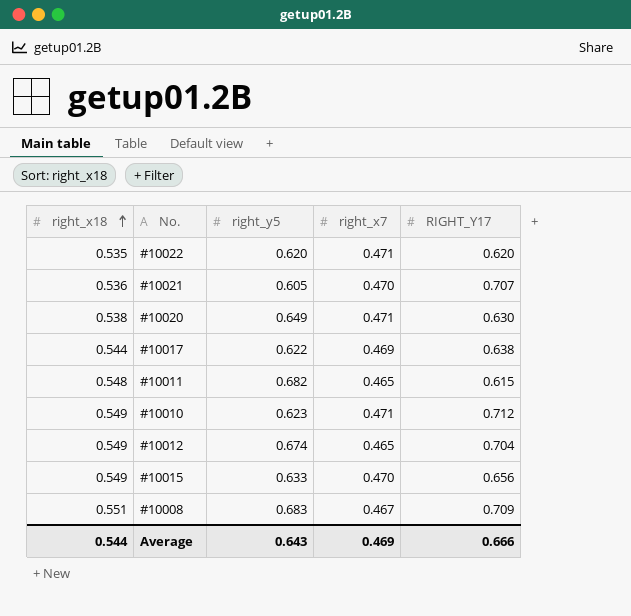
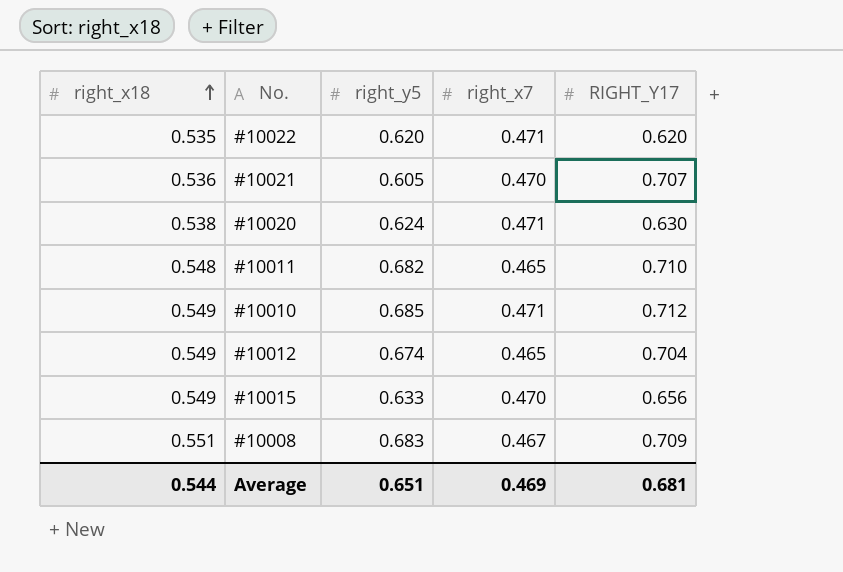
row #10017: 0.544 | 0.622 | 0.469 | 0.638 -> none
#10020 | right_y5: 0.649 -> 0.624
#10011 | RIGHT_Y17: 0.615 -> 0.710
#10010 | right_y5: 0.623 -> 0.685
Average | right_y5: 0.643 -> 0.651
Average | RIGHT_Y17: 0.666 -> 0.681

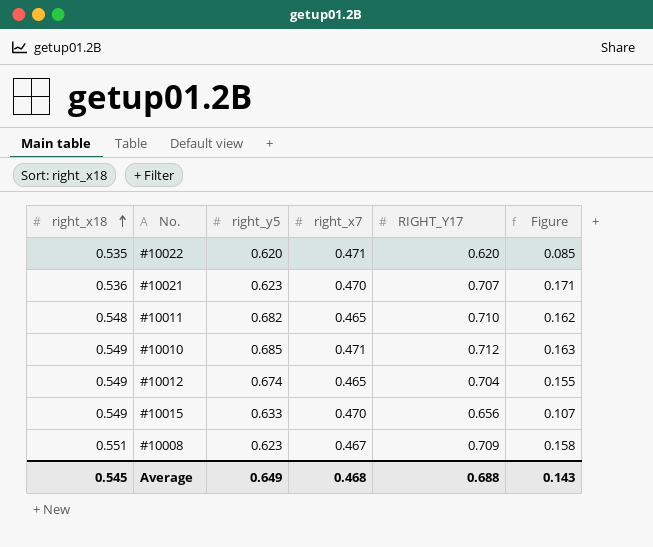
column Figure | formula: none -> [RIGHT_Y17] - [right_x18]
row #10020: 0.538 | 0.624 | 0.471 | 0.630 -> none
#10021 | right_y5: 0.605 -> 0.623
#10008 | right_y5: 0.683 -> 0.623
Average | right_x18: 0.544 -> 0.545
Average | right_y5: 0.651 -> 0.649
Average | right_x7: 0.469 -> 0.468
Average | RIGHT_Y17: 0.681 -> 0.688

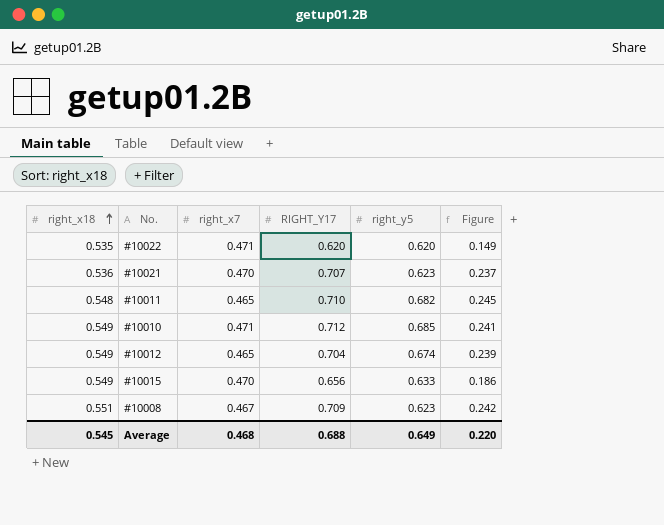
column right_y5 | position: 3 -> 5
column Figure | formula: [RIGHT_Y17] - [right_x18] -> [RIGHT_Y17] - [right_x7]
Average | Figure: 0.143 -> 0.220

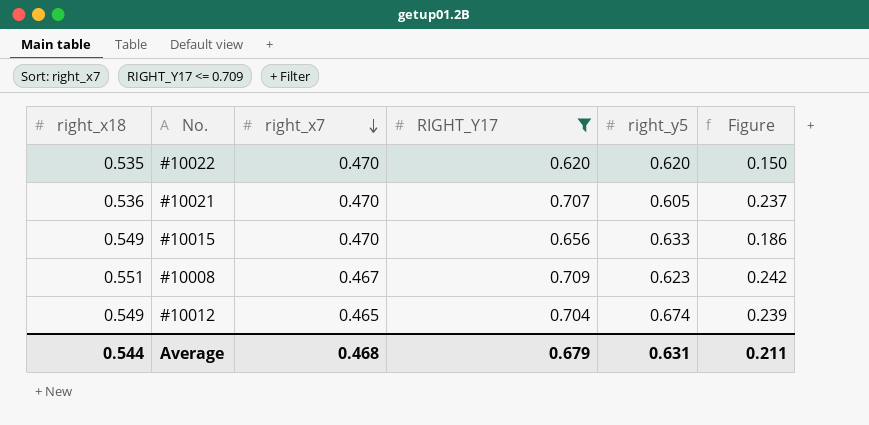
filter: none -> RIGHT_Y17 <= 0.709
row order: right_x18 ascending -> right_x7 descending
#10022 | right_x7: 0.471 -> 0.470
#10022 | Figure: 0.149 -> 0.150
#10021 | right_y5: 0.623 -> 0.605
Average | right_x18: 0.545 -> 0.544
Average | RIGHT_Y17: 0.688 -> 0.679
Average | right_y5: 0.649 -> 0.631
Average | Figure: 0.220 -> 0.211

